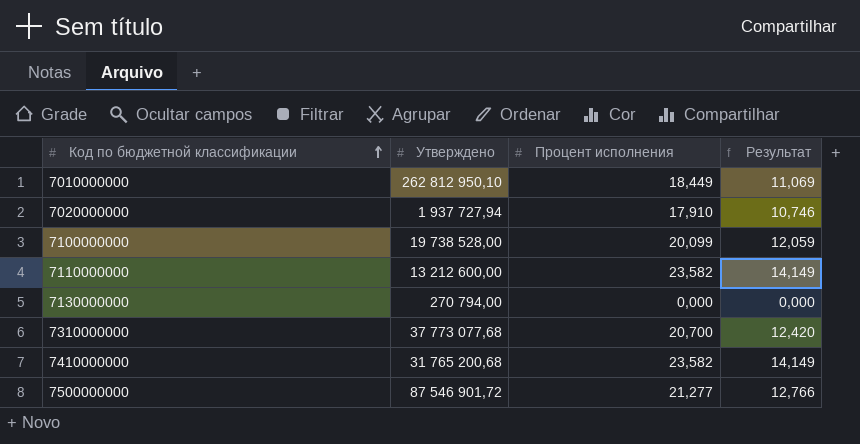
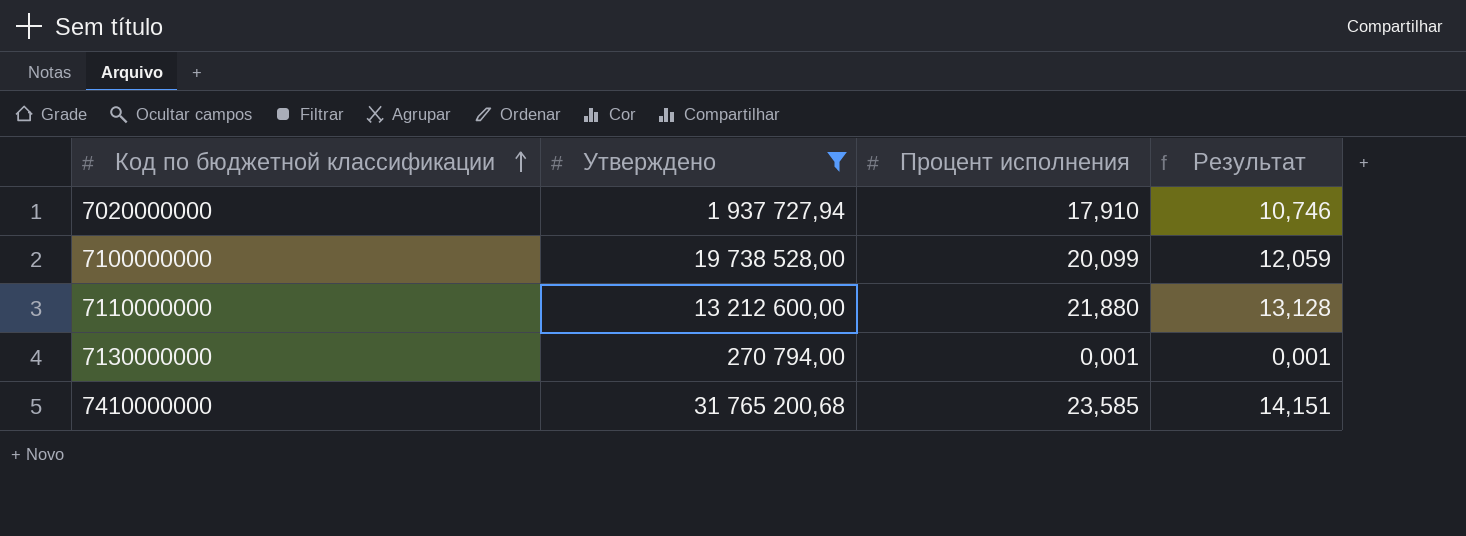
filter: none -> Утверждено <= 31 765 200,68
7110000000 | Процент исполнения: 23,582 -> 21,880
7110000000 | Результат: 14,149 -> 13,128
7130000000 | Процент исполнения: 0,000 -> 0,001
7130000000 | Результат: 0,000 -> 0,001
7410000000 | Процент исполнения: 23,582 -> 23,585
7410000000 | Результат: 14,149 -> 14,151

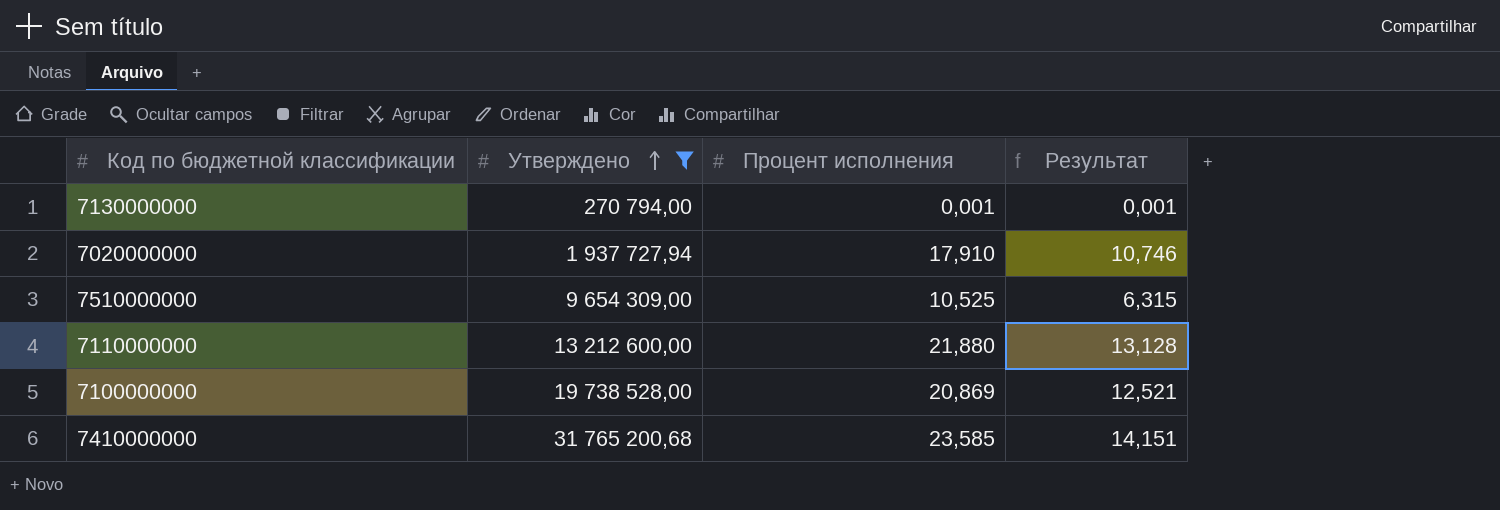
row order: Код по бюджетной классификации ascending -> Утверждено ascending
row 7510000000: none -> 9 654 309,00 | 10,525 | 6,315
7100000000 | Процент исполнения: 20,099 -> 20,869
7100000000 | Результат: 12,059 -> 12,521

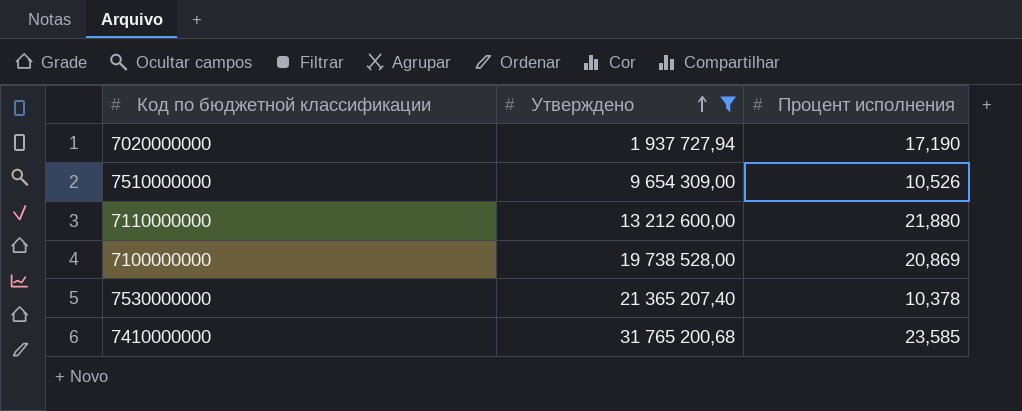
column Результат | formula: [Процент исполнения] * 0,6 -> none
row 7130000000: 270 794,00 | 0,001 | 0,001 -> none
7020000000 | Процент исполнения: 17,910 -> 17,190
7510000000 | Процент исполнения: 10,525 -> 10,526
row 7530000000: none -> 21 365 207,40 | 10,378

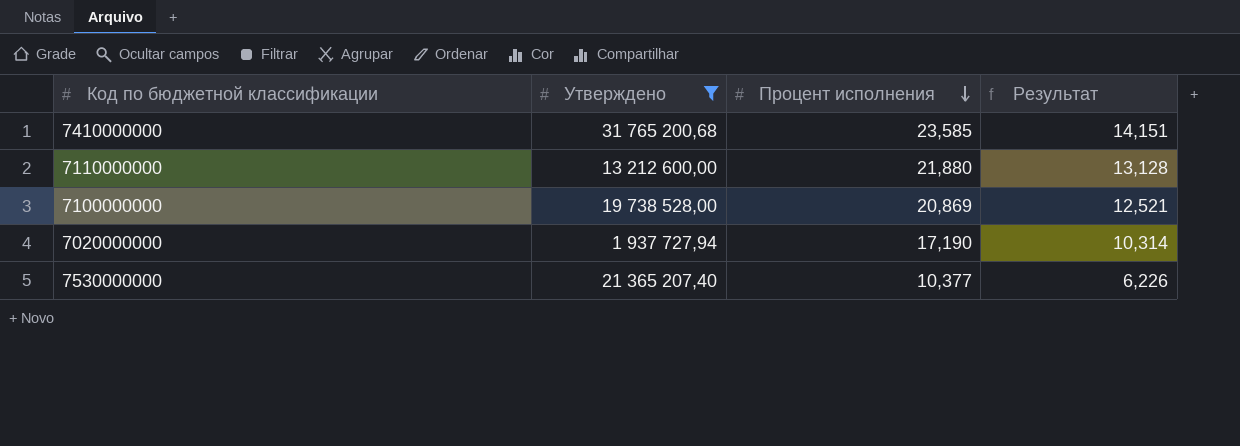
row order: Утверждено ascending -> Процент исполнения descending
column Результат | formula: none -> [Процент исполнения] * 0,6
row 7510000000: 9 654 309,00 | 10,526 -> none
7530000000 | Процент исполнения: 10,378 -> 10,377

